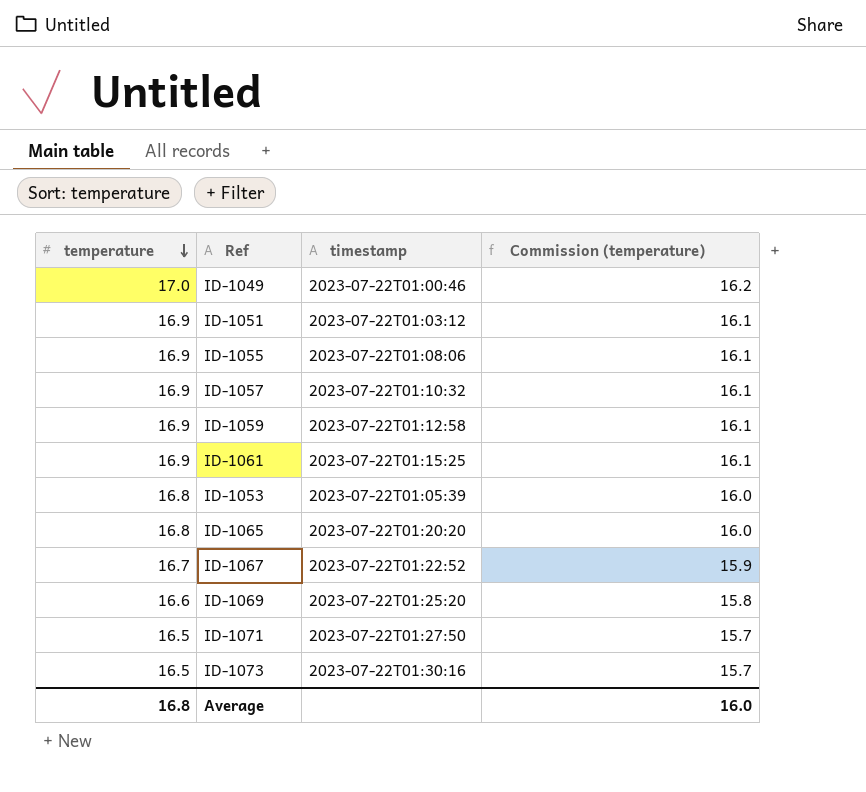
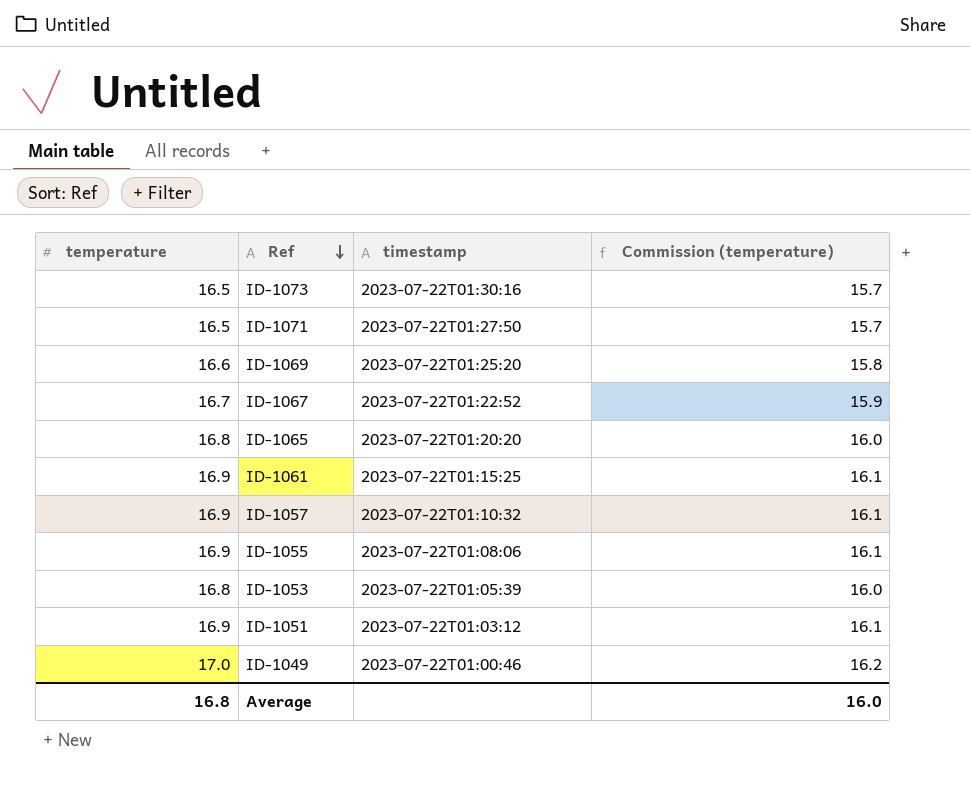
row order: temperature descending -> Ref descending
row ID-1059: 16.9 | 2023-07-22T01:12:58 | 16.1 -> none

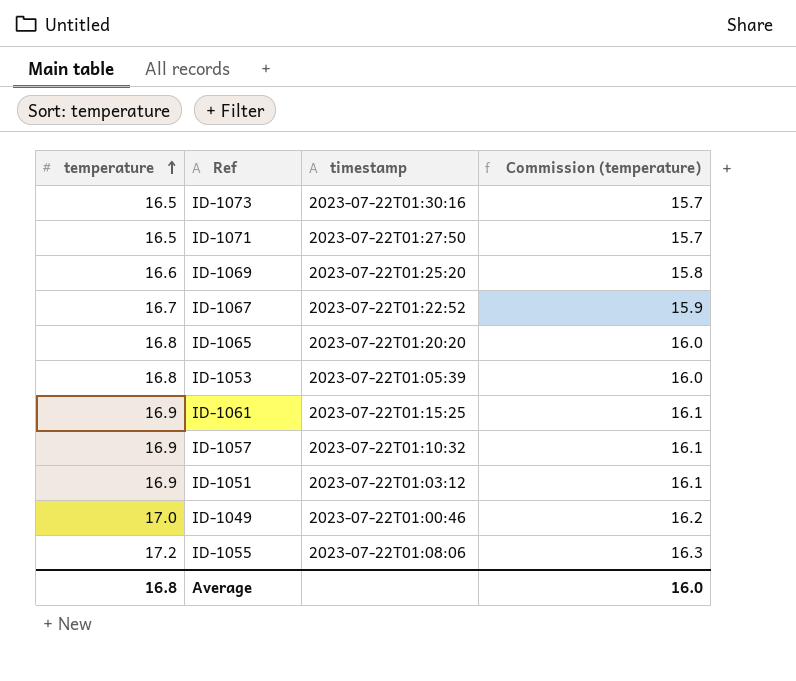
row order: Ref descending -> temperature ascending
ID-1055 | temperature: 16.9 -> 17.2
ID-1055 | Commission (temperature): 16.1 -> 16.3

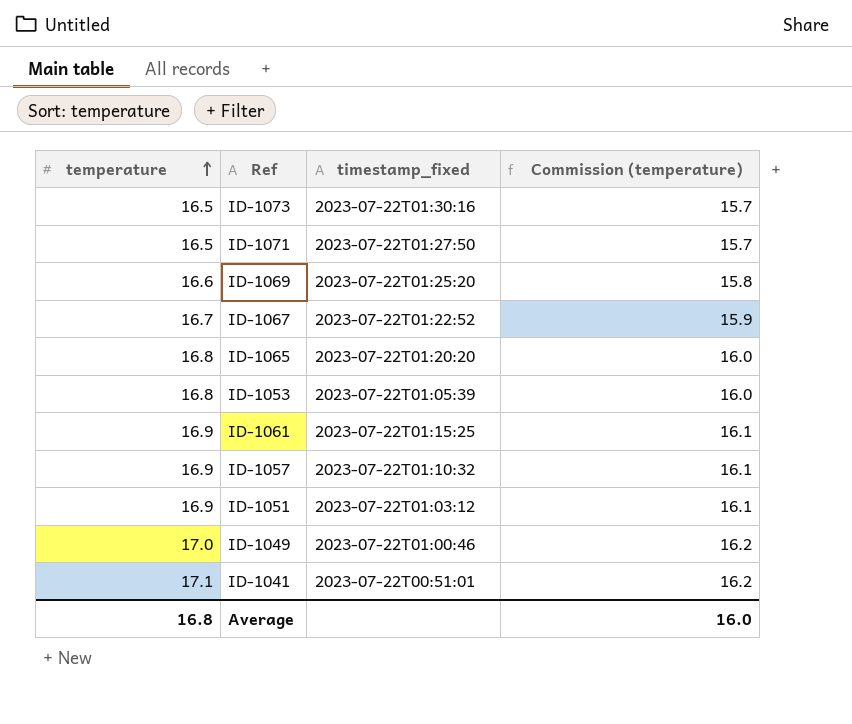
column name: timestamp -> timestamp_fixed
row ID-1055: 17.2 | 2023-07-22T01:08:06 | 16.3 -> none
row ID-1041: none -> 17.1 | 2023-07-22T00:51:01 | 16.2

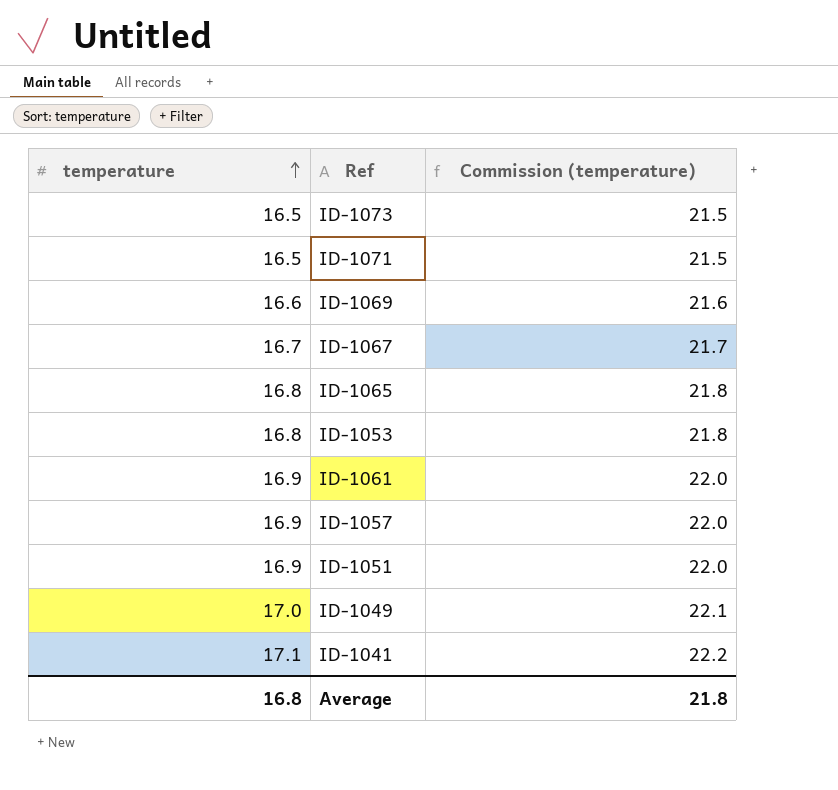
column timestamp_fixed | position: 3 -> none
column Commission (temperature) | formula: [temperature] * 0.95 -> [temperature] * 1.3
Average | Commission (temperature): 16.0 -> 21.8

